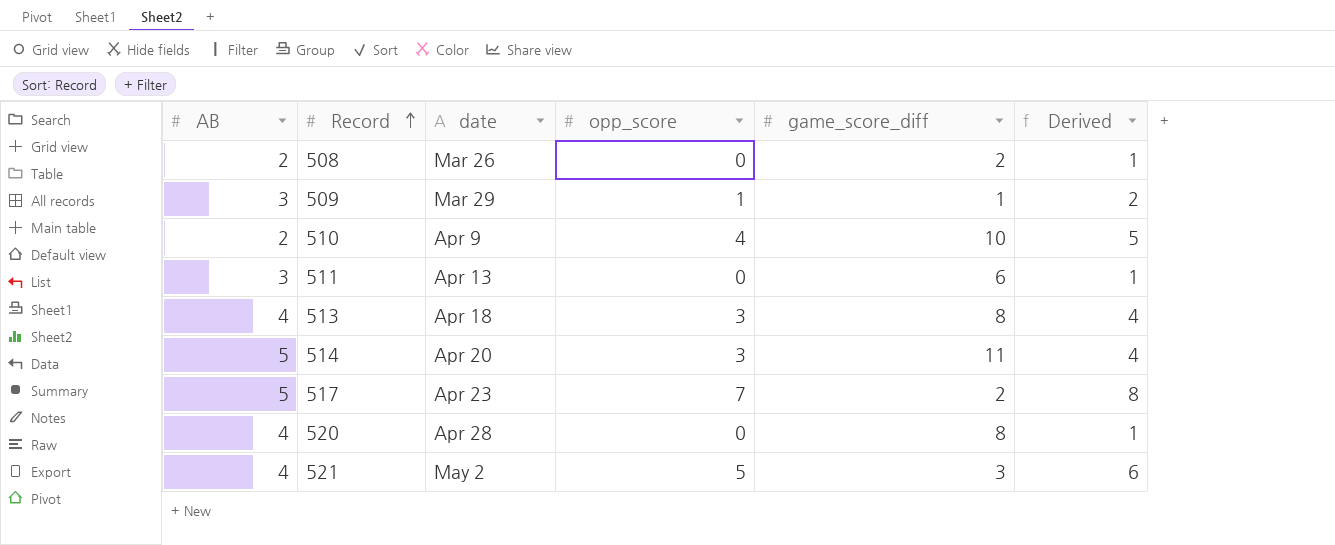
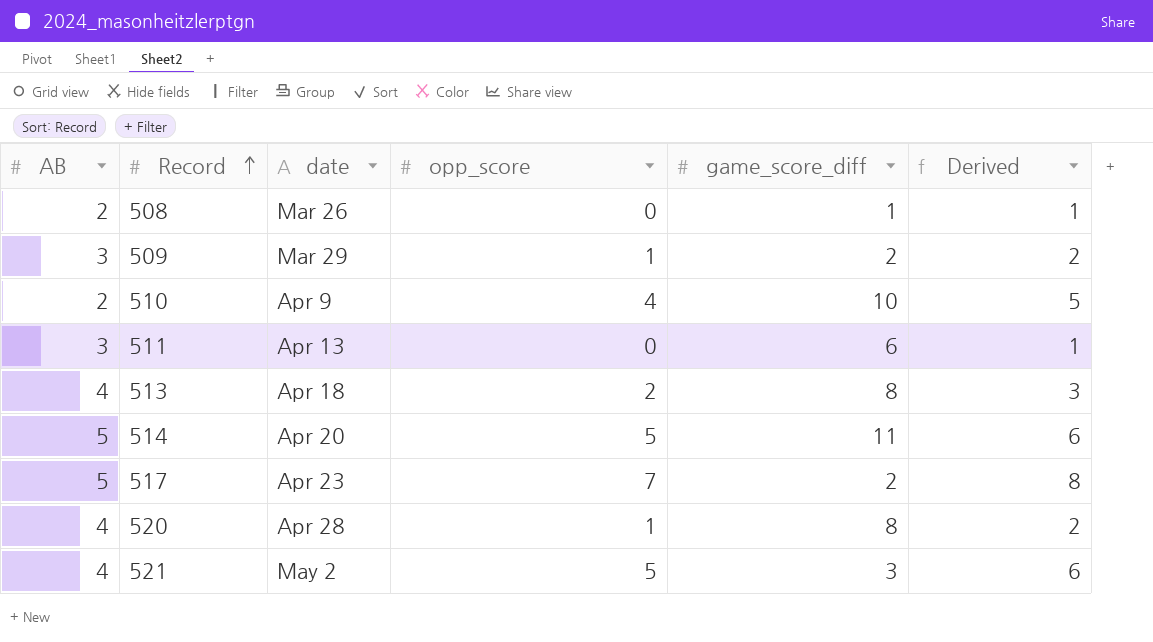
508 | game_score_diff: 2 -> 1
509 | game_score_diff: 1 -> 2
513 | opp_score: 3 -> 2
513 | Derived: 4 -> 3
514 | opp_score: 3 -> 5
514 | Derived: 4 -> 6
520 | opp_score: 0 -> 1
520 | Derived: 1 -> 2

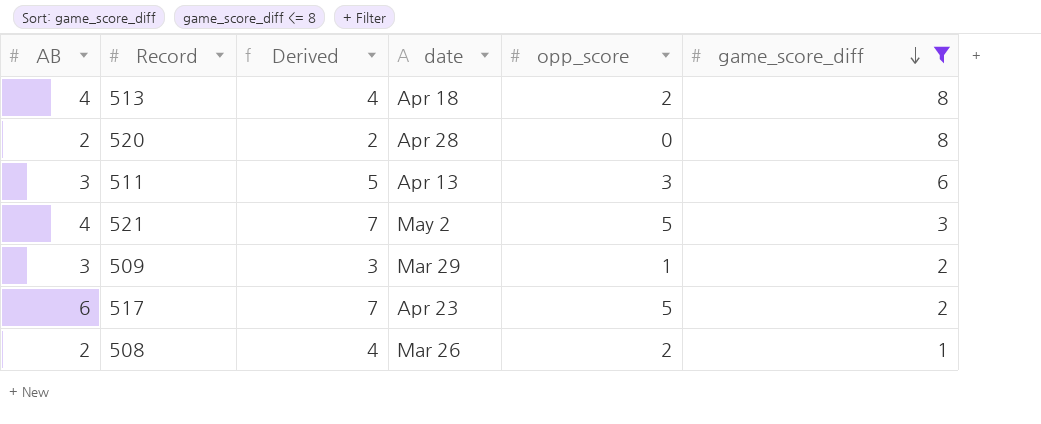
filter: none -> game_score_diff <= 8
row order: Record ascending -> game_score_diff descending
column Derived | formula: [opp_score] + 1 -> [opp_score] + 2
column Derived | position: 6 -> 3
520 | AB: 4 -> 2
520 | opp_score: 1 -> 0
511 | opp_score: 0 -> 3
517 | AB: 5 -> 6
517 | opp_score: 7 -> 5
508 | opp_score: 0 -> 2

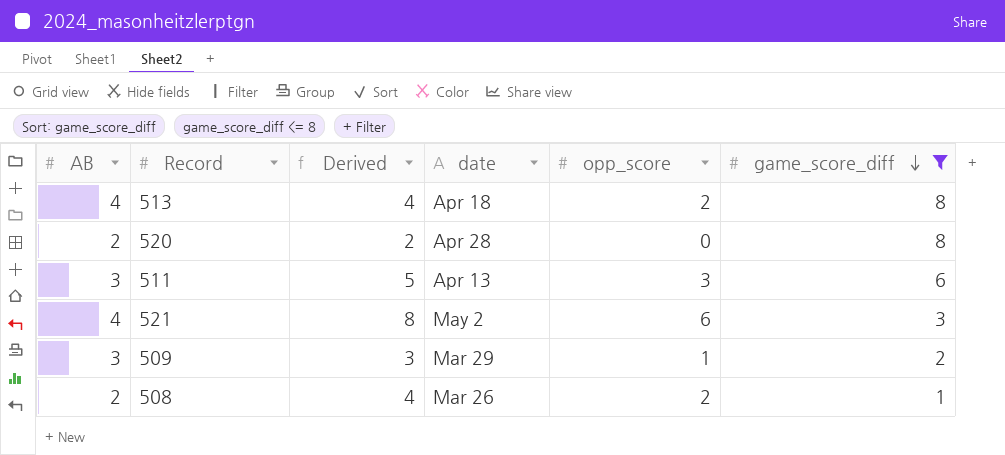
row 517: 6 | 7 | Apr 23 | 5 | 2 -> none
521 | Derived: 7 -> 8
521 | opp_score: 5 -> 6

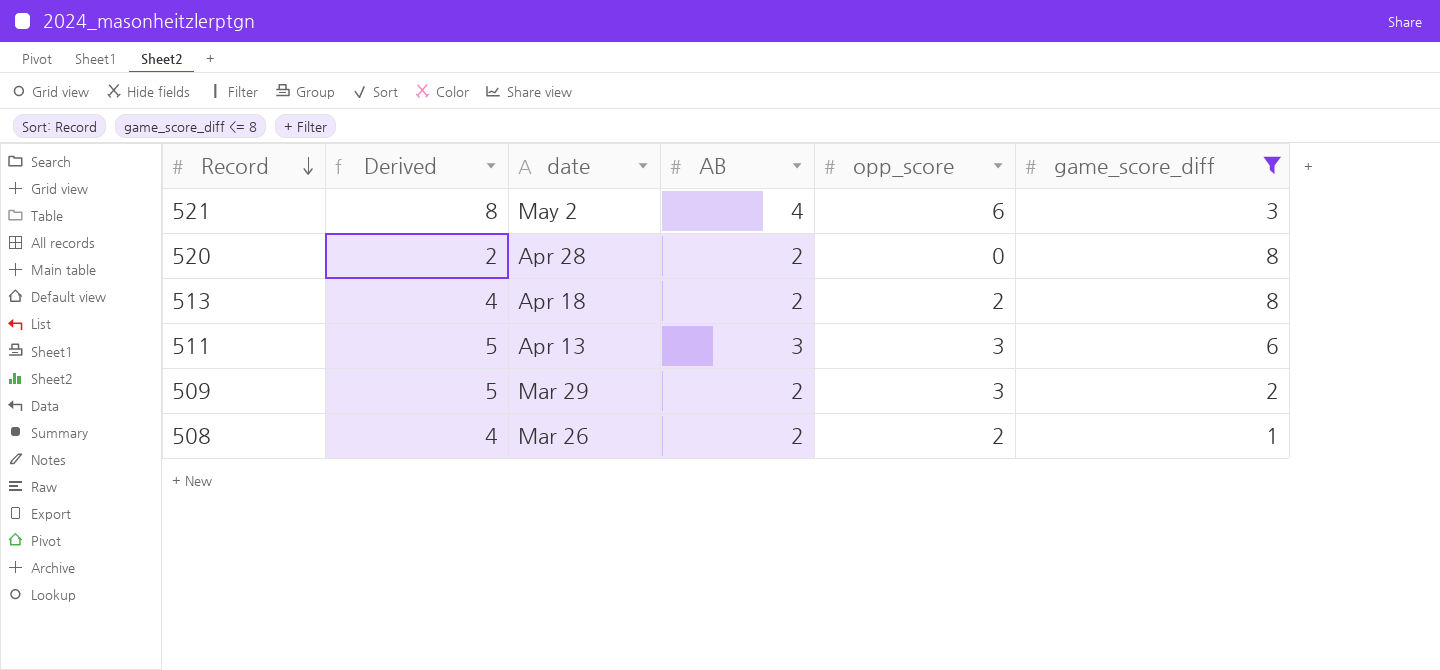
row order: game_score_diff descending -> Record descending
column AB | position: 1 -> 4
513 | AB: 4 -> 2
509 | Derived: 3 -> 5
509 | AB: 3 -> 2
509 | opp_score: 1 -> 3

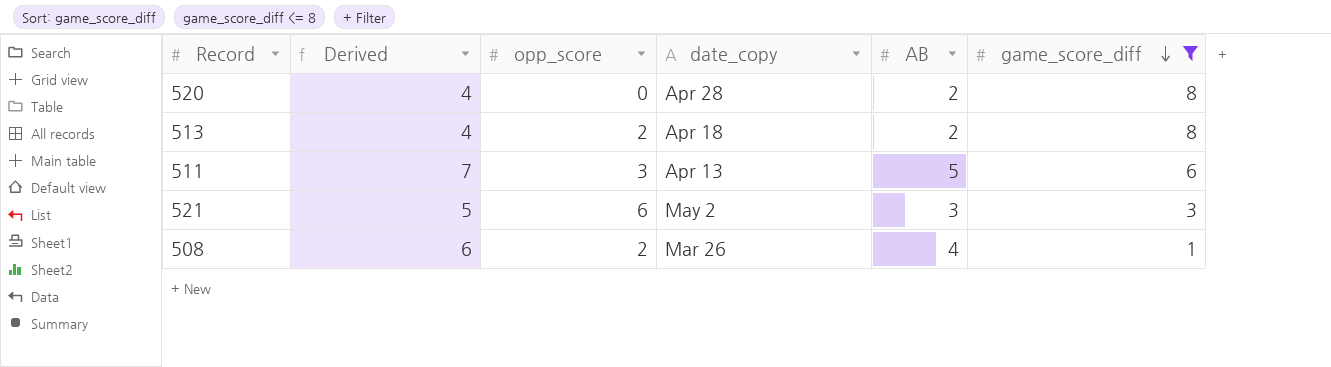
row order: Record descending -> game_score_diff descending
column Derived | formula: [opp_score] + 2 -> [AB] + 2
column opp_score | position: 5 -> 3
column name: date -> date_copy
row 509: 5 | Mar 29 | 2 | 3 | 2 -> none
511 | AB: 3 -> 5
521 | AB: 4 -> 3
508 | AB: 2 -> 4

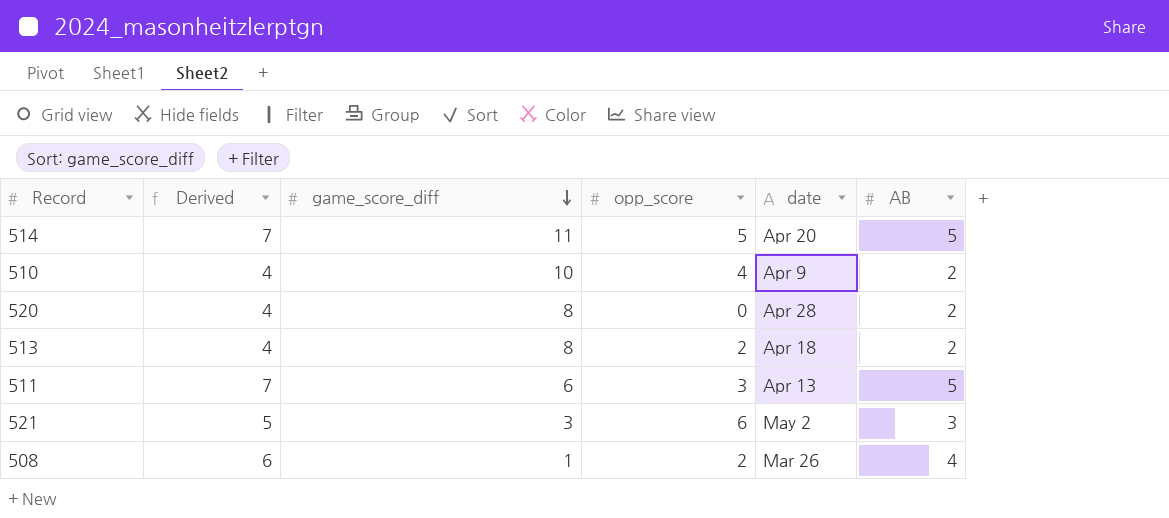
filter: game_score_diff <= 8 -> none
column game_score_diff | position: 6 -> 3
column name: date_copy -> date

